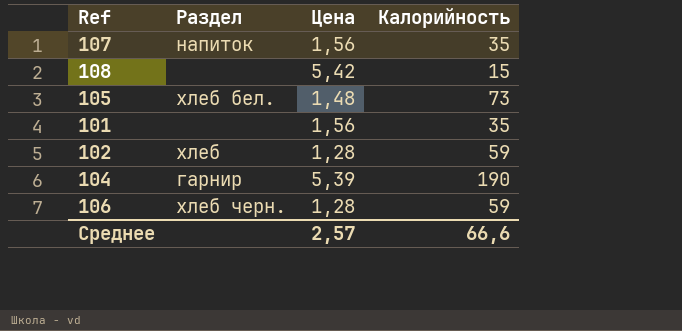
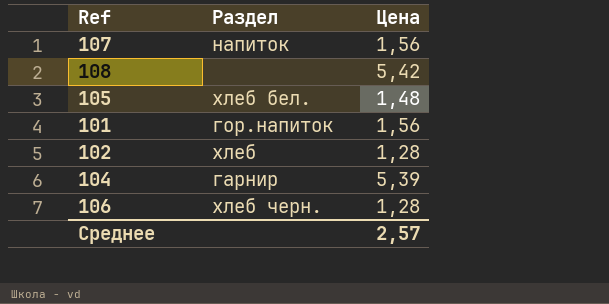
column Калорийность | position: 4 -> none
101 | Раздел: none -> гор.напиток

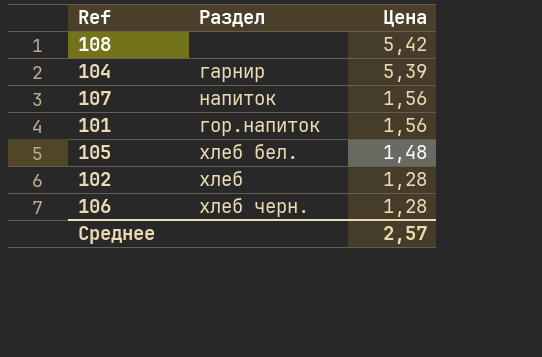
row order: none -> Цена descending

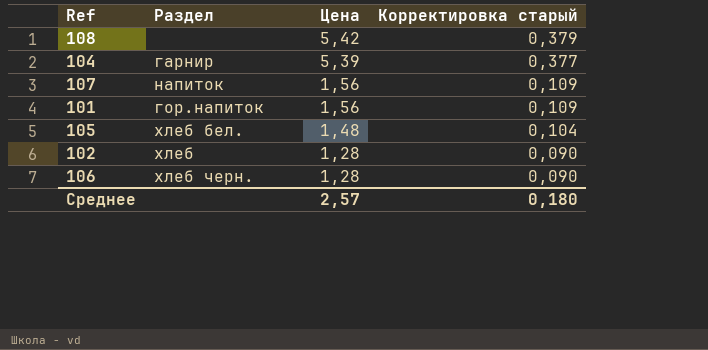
column Корректировка старый | formula: none -> [Цена] * 0,07

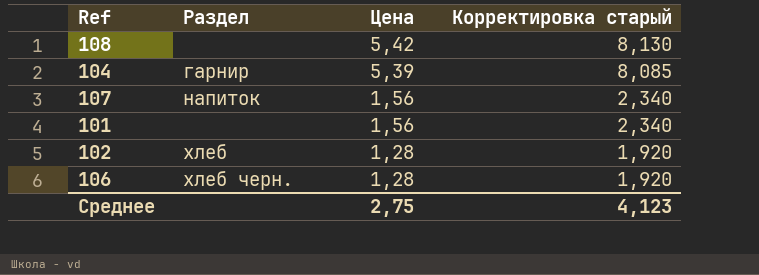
column Корректировка старый | formula: [Цена] * 0,07 -> [Цена] * 1,5
row 105: хлеб бел. | 1,48 | 0,104 -> none
101 | Раздел: гор.напиток -> none
Среднее | Цена: 2,57 -> 2,75
Среднее | Корректировка старый: 0,180 -> 4,123

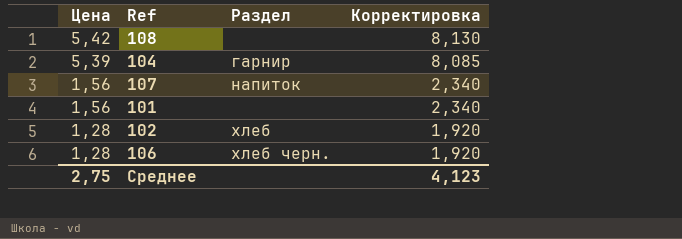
column Цена | position: 3 -> 1
column name: Корректировка старый -> Корректировка

